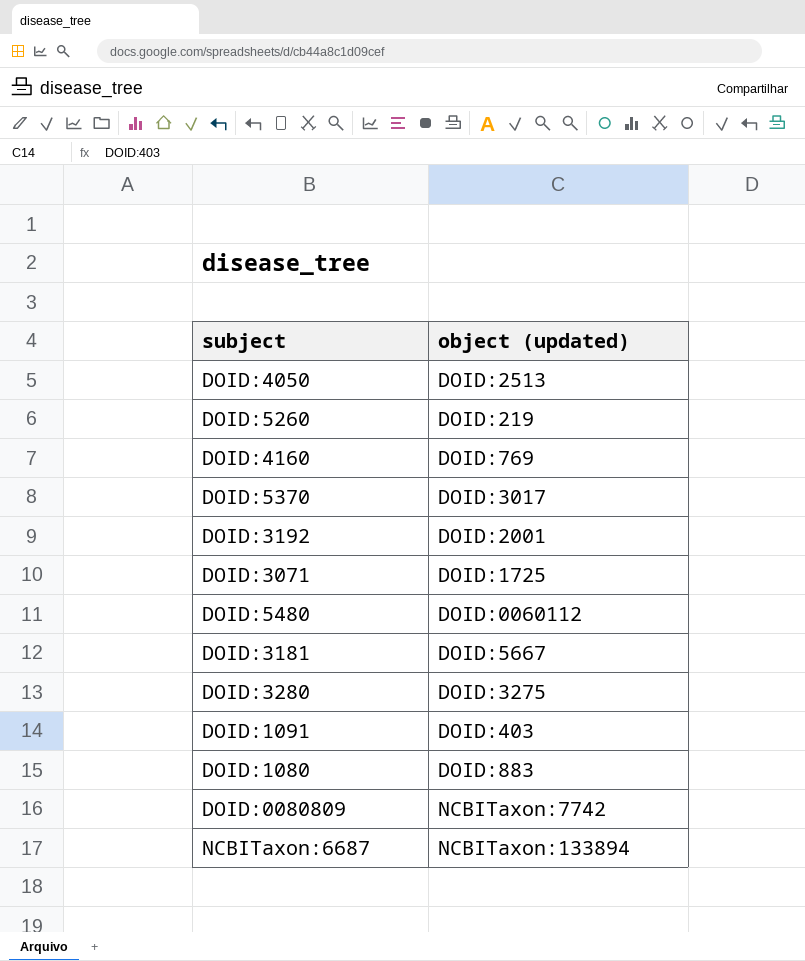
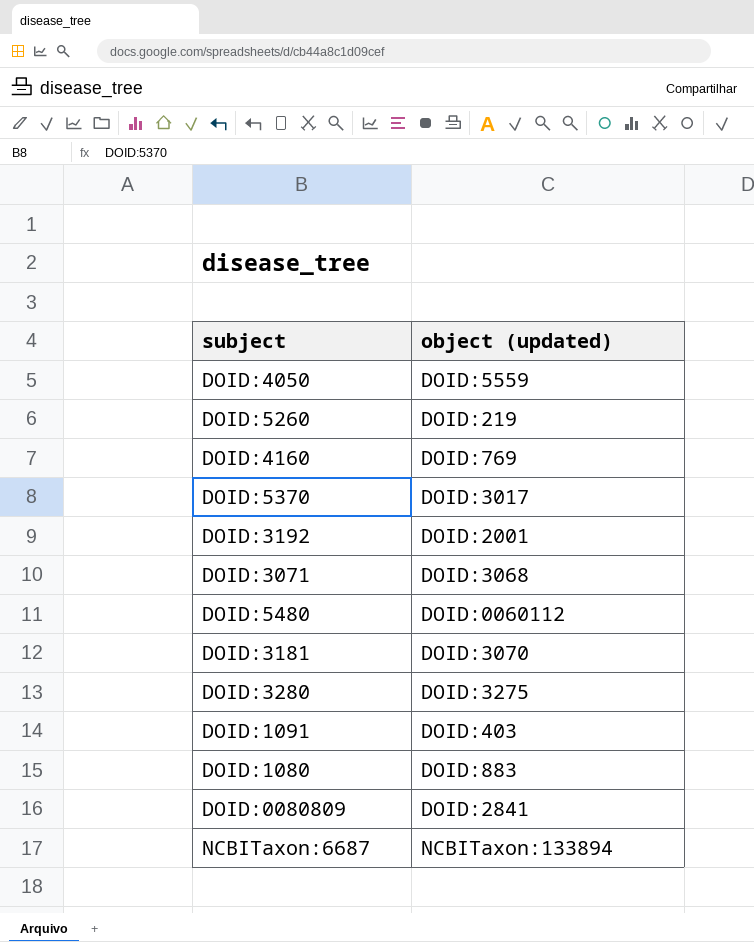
DOID:4050 | object (updated): DOID:2513 -> DOID:5559
DOID:3071 | object (updated): DOID:1725 -> DOID:3068
DOID:3181 | object (updated): DOID:5667 -> DOID:3070
DOID:0080809 | object (updated): NCBITaxon:7742 -> DOID:2841

